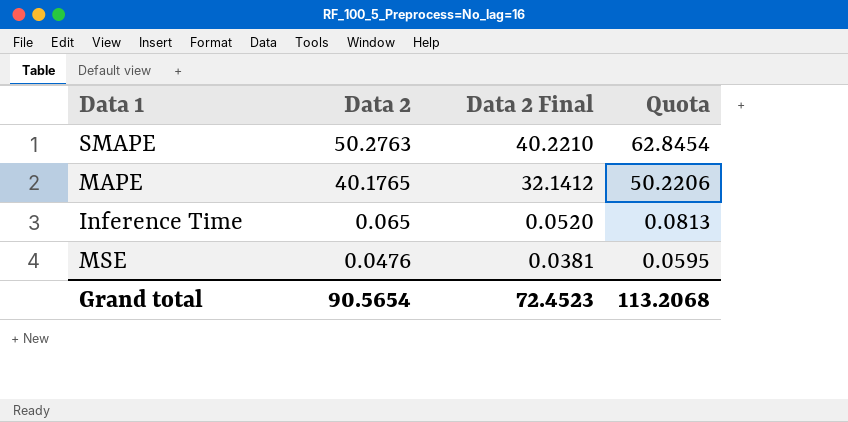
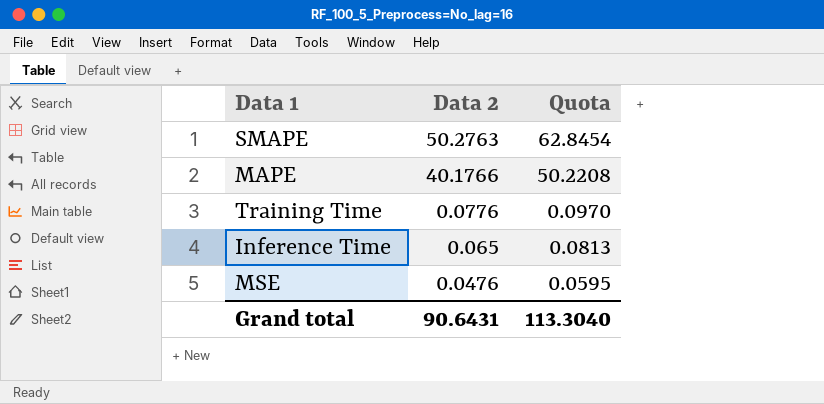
column Data 2 Final | formula: [Data 2] * 0.8 -> none
MAPE | Data 2: 40.1765 -> 40.1766
MAPE | Quota: 50.2206 -> 50.2208
row Training Time: none -> 0.0776 | 0.0970
Grand total | Data 2: 90.5654 -> 90.6431
Grand total | Quota: 113.2068 -> 113.3040

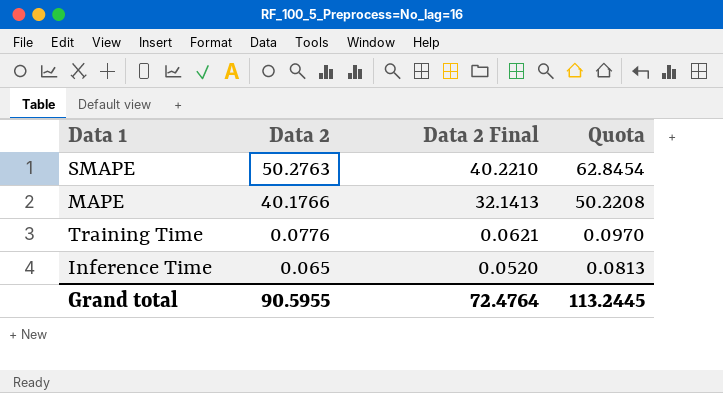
column Data 2 Final | formula: none -> [Data 2] * 0.8
row MSE: 0.0476 | 0.0595 -> none
Grand total | Data 2: 90.6431 -> 90.5955
Grand total | Quota: 113.3040 -> 113.2445

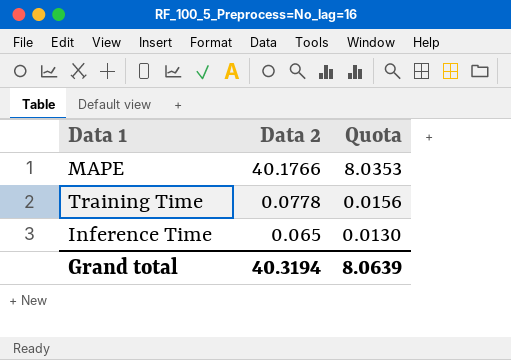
column Data 2 Final | formula: [Data 2] * 0.8 -> none
column Quota | formula: [Data 2] * 1.25 -> [Data 2] * 0.2
row SMAPE: 50.2763 | 40.2210 | 62.8454 -> none
Training Time | Data 2: 0.0776 -> 0.0778
Grand total | Data 2: 90.5955 -> 40.3194
Grand total | Quota: 113.2445 -> 8.0639

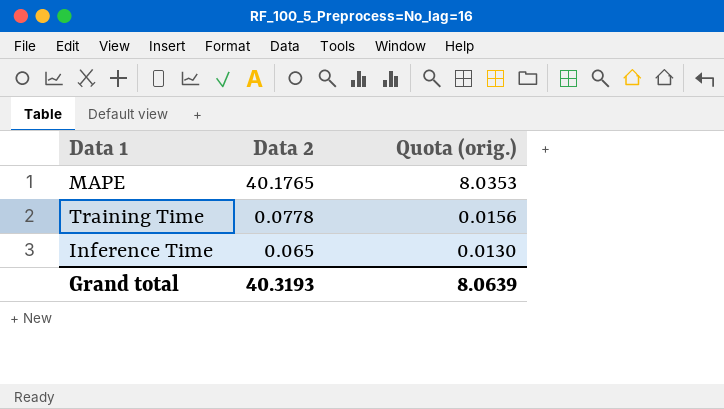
column name: Quota -> Quota (orig.)
MAPE | Data 2: 40.1766 -> 40.1765
Grand total | Data 2: 40.3194 -> 40.3193

